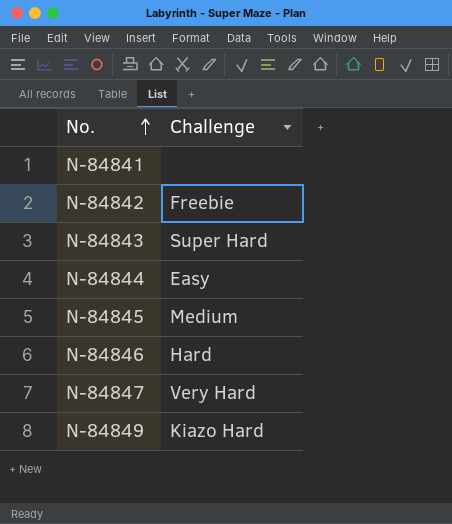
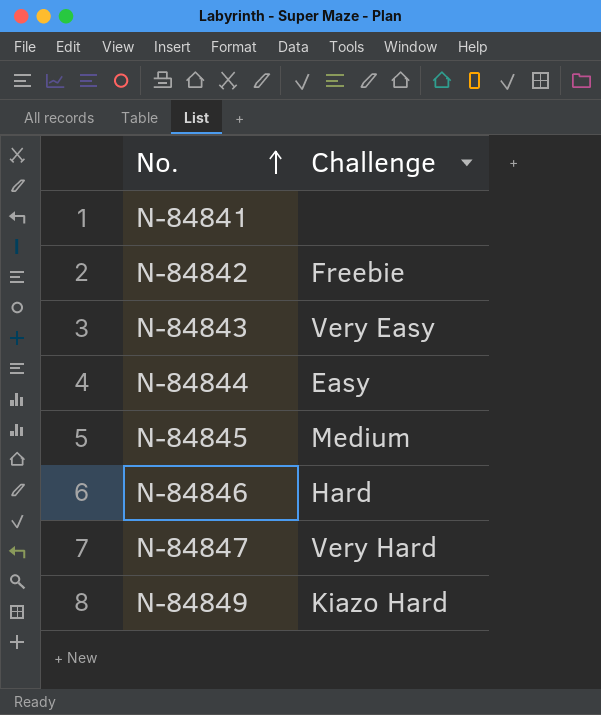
N-84843 | Challenge: Super Hard -> Very Easy

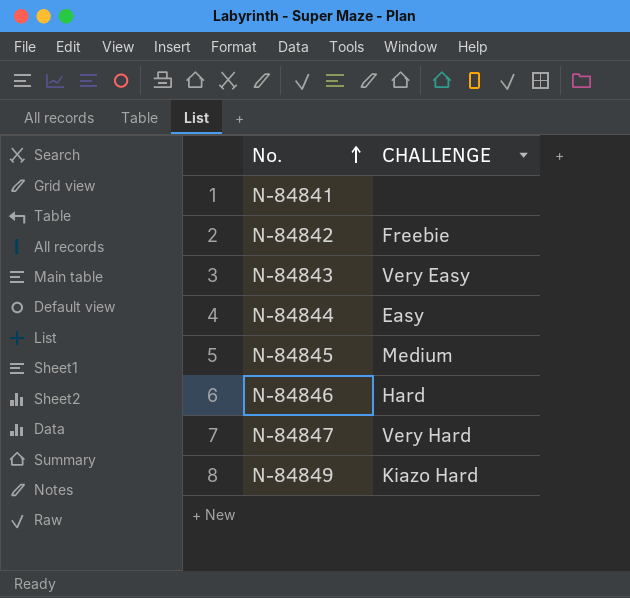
column name: Challenge -> CHALLENGE

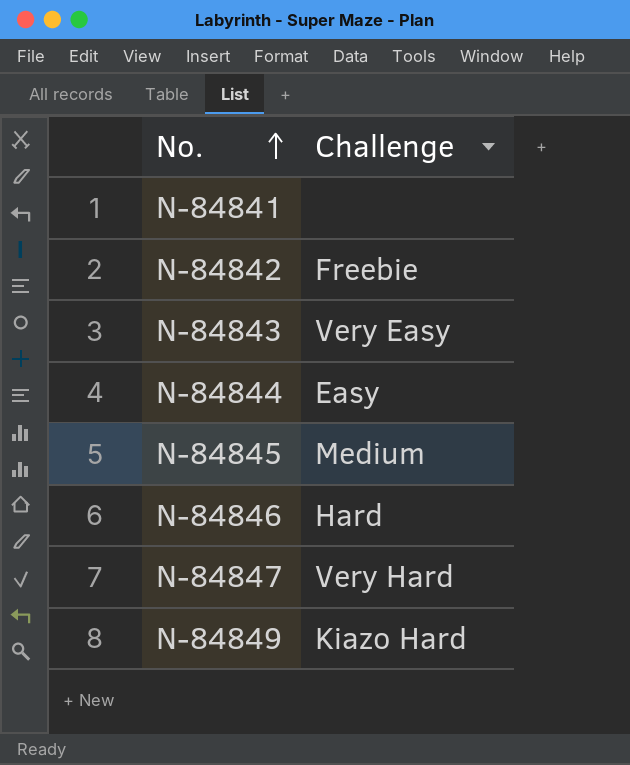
column name: CHALLENGE -> Challenge

